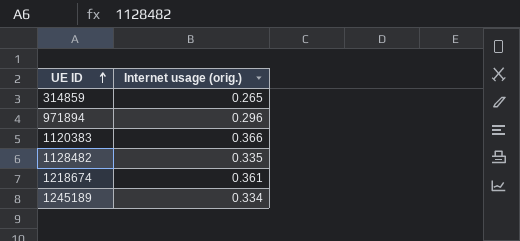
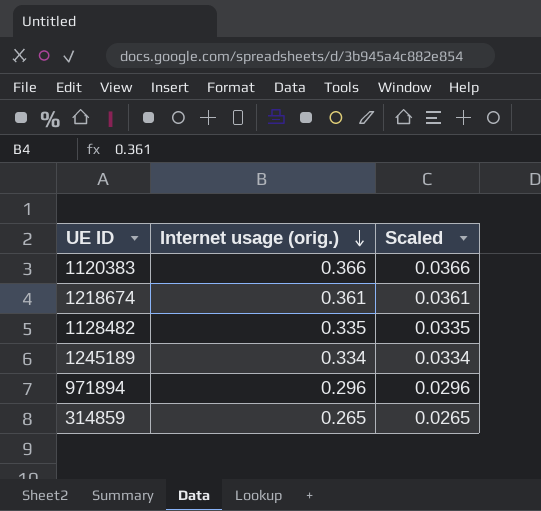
row order: UE ID ascending -> Internet usage (orig.) descending
column Scaled | formula: none -> [Internet usage (orig.)] * 0.1

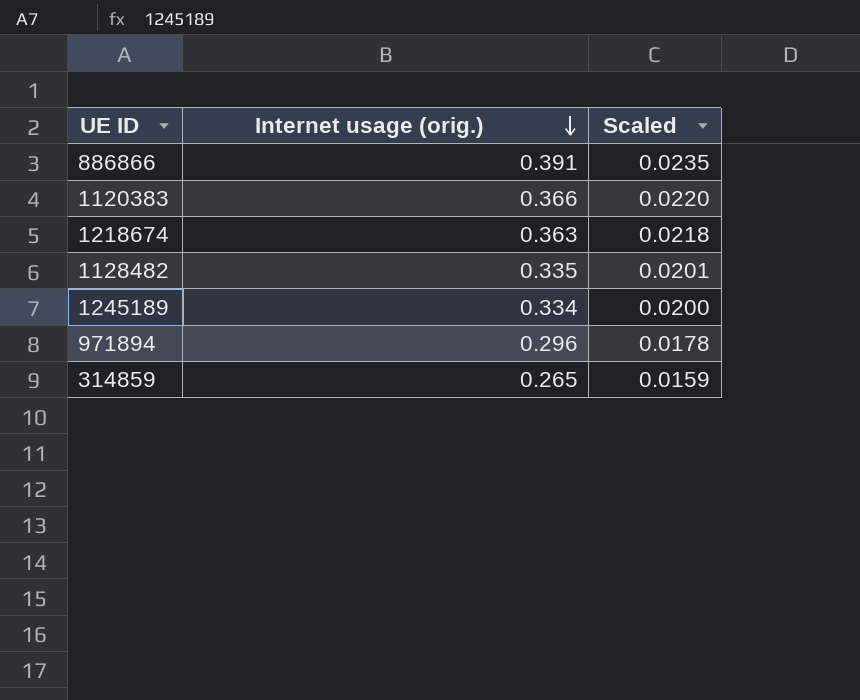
column Scaled | formula: [Internet usage (orig.)] * 0.1 -> [Internet usage (orig.)] * 0.06
row 886866: none -> 0.391 | 0.0235
1218674 | Internet usage (orig.): 0.361 -> 0.363

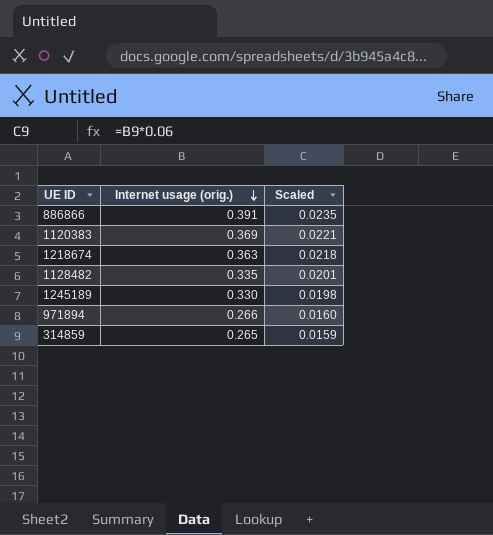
1120383 | Internet usage (orig.): 0.366 -> 0.369
1120383 | Scaled: 0.0220 -> 0.0221
1245189 | Internet usage (orig.): 0.334 -> 0.330
1245189 | Scaled: 0.0200 -> 0.0198
971894 | Internet usage (orig.): 0.296 -> 0.266
971894 | Scaled: 0.0178 -> 0.0160

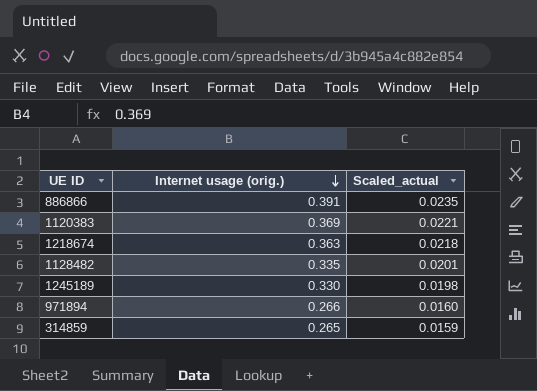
column name: Scaled -> Scaled_actual

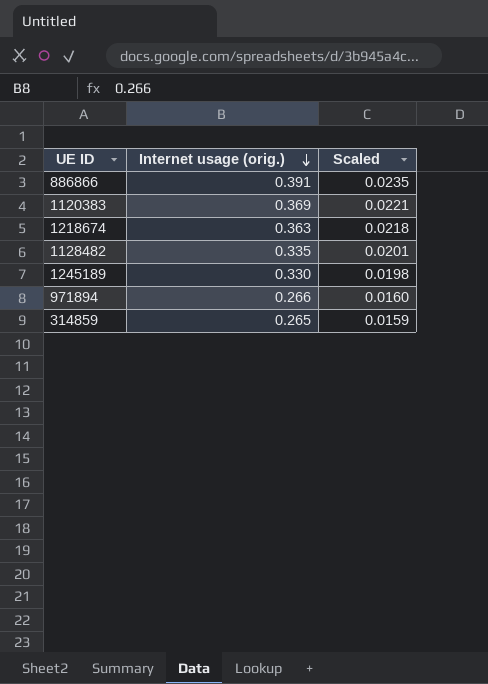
column name: Scaled_actual -> Scaled

